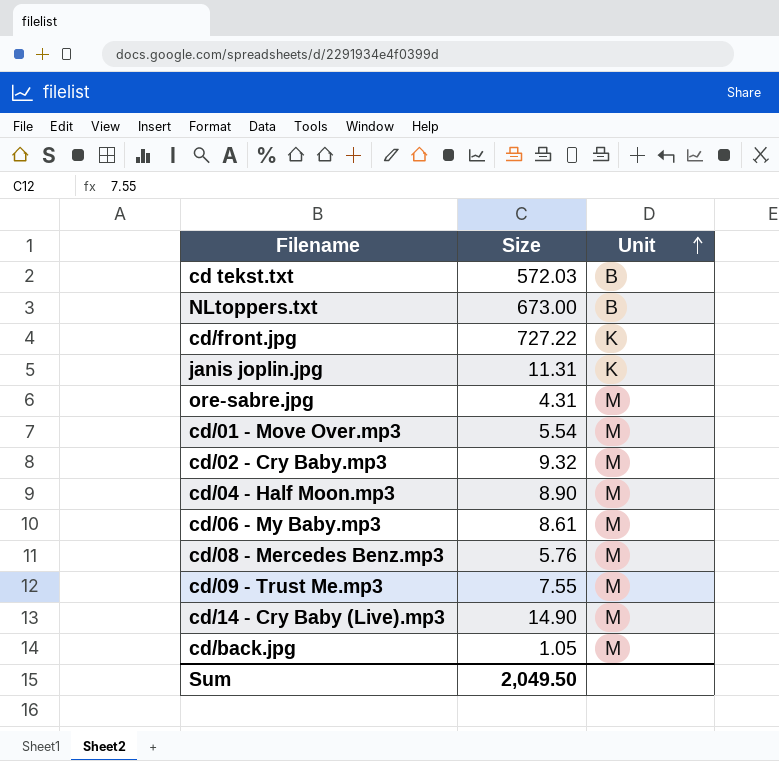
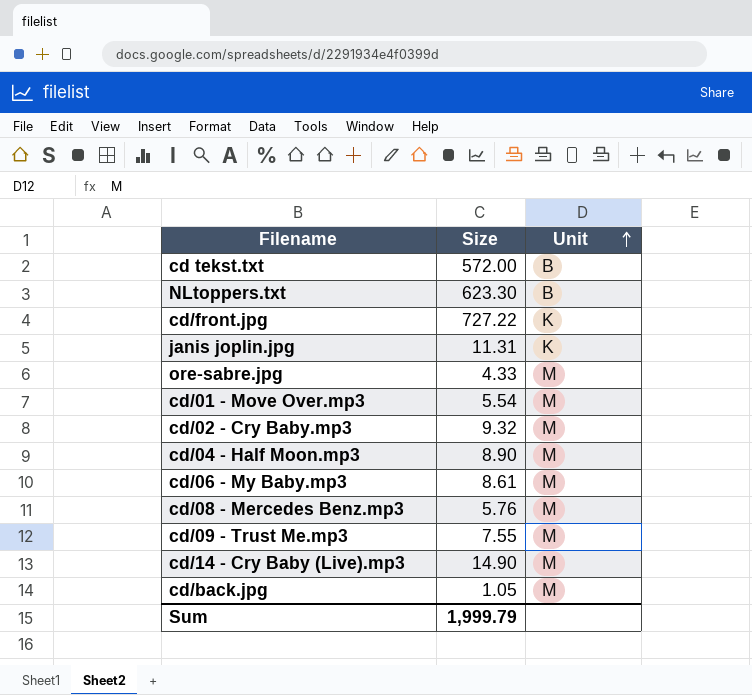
cd tekst.txt | Size: 572.03 -> 572.00
NLtoppers.txt | Size: 673.00 -> 623.30
ore-sabre.jpg | Size: 4.31 -> 4.33
Sum | Size: 2,049.50 -> 1,999.79

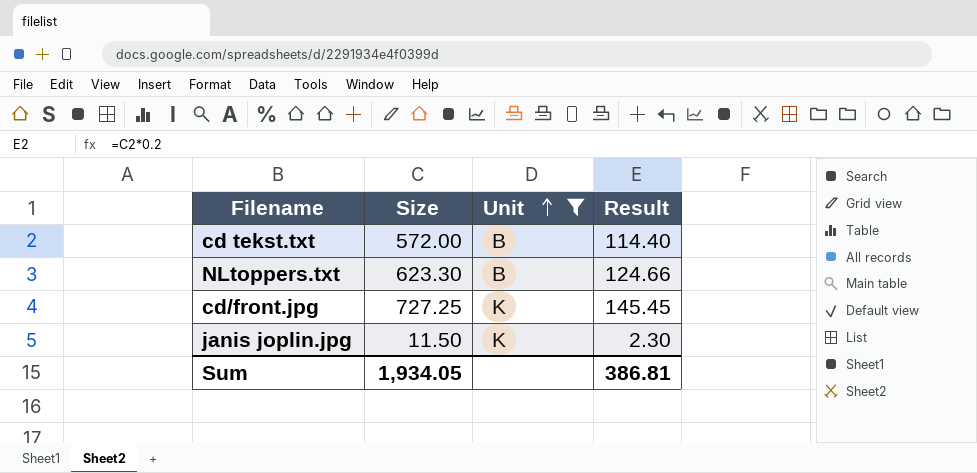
filter: none -> Unit != M
column Result | formula: none -> [Size] * 0.2
cd/front.jpg | Size: 727.22 -> 727.25
janis joplin.jpg | Size: 11.31 -> 11.50
Sum | Size: 1,999.79 -> 1,934.05

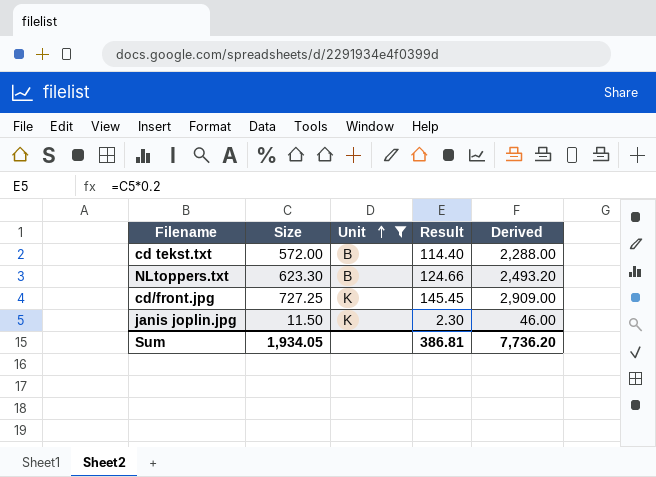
column Derived | formula: none -> [Size] * 4

